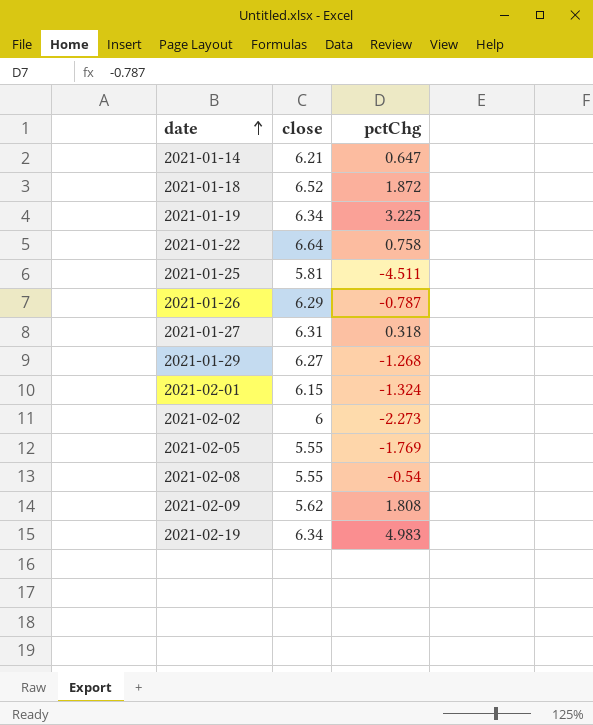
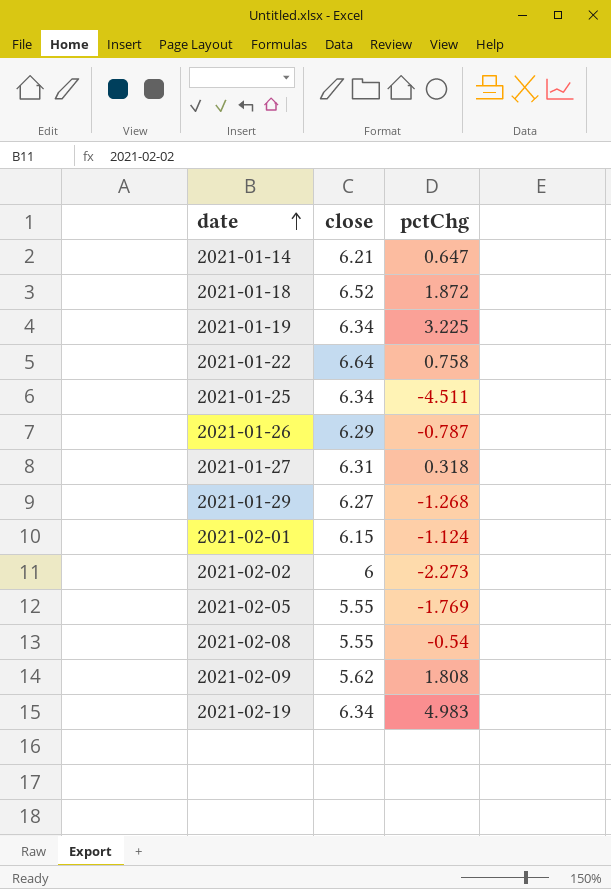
2021-01-25 | close: 5.81 -> 6.34
2021-02-01 | pctChg: -1.324 -> -1.124

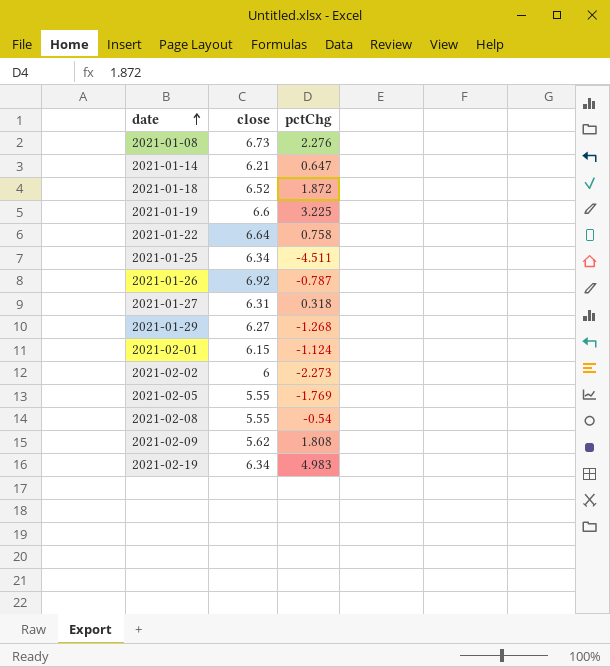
row 2021-01-08: none -> 6.73 | 2.276
2021-01-19 | close: 6.34 -> 6.6
2021-01-26 | close: 6.29 -> 6.92

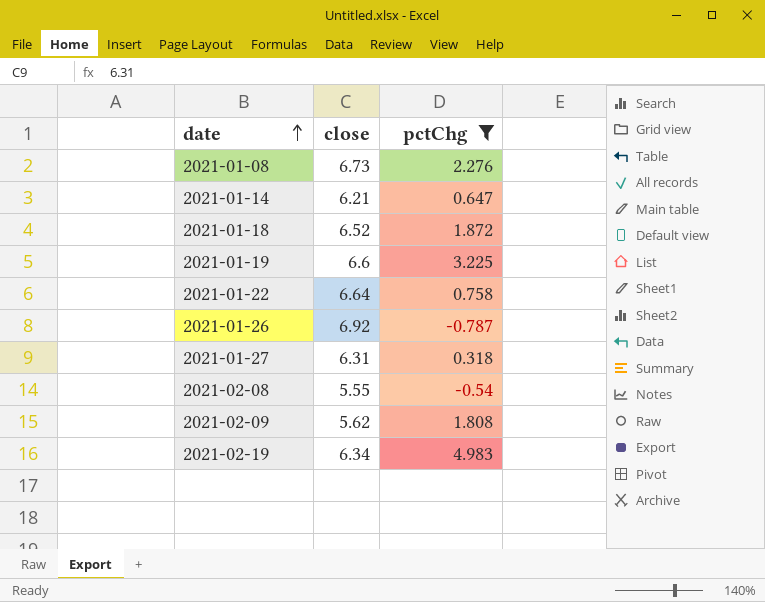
filter: none -> pctChg >= -0.787

